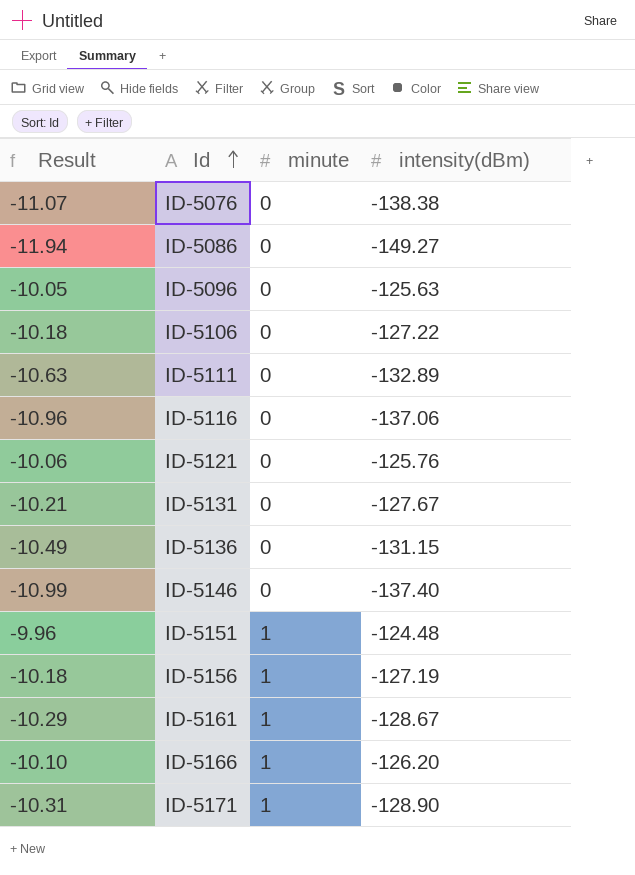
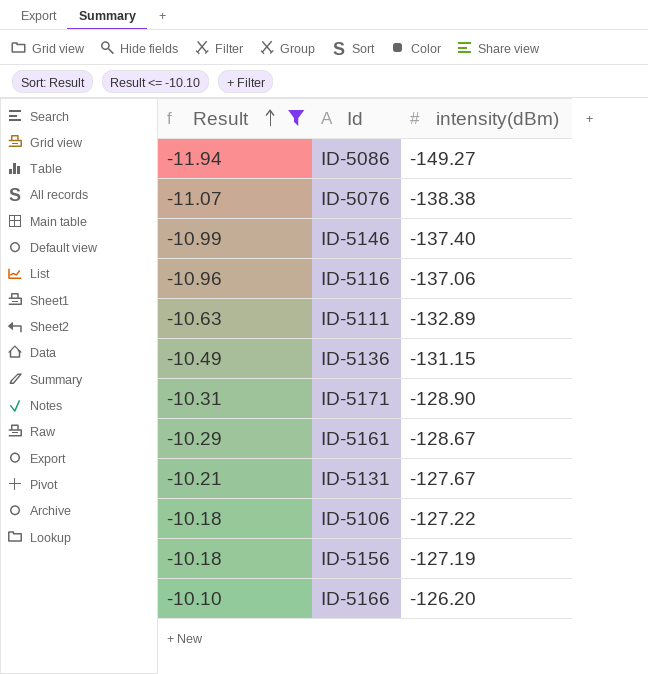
filter: none -> Result <= -10.10
row order: Id ascending -> Result ascending
column minute | position: 3 -> none

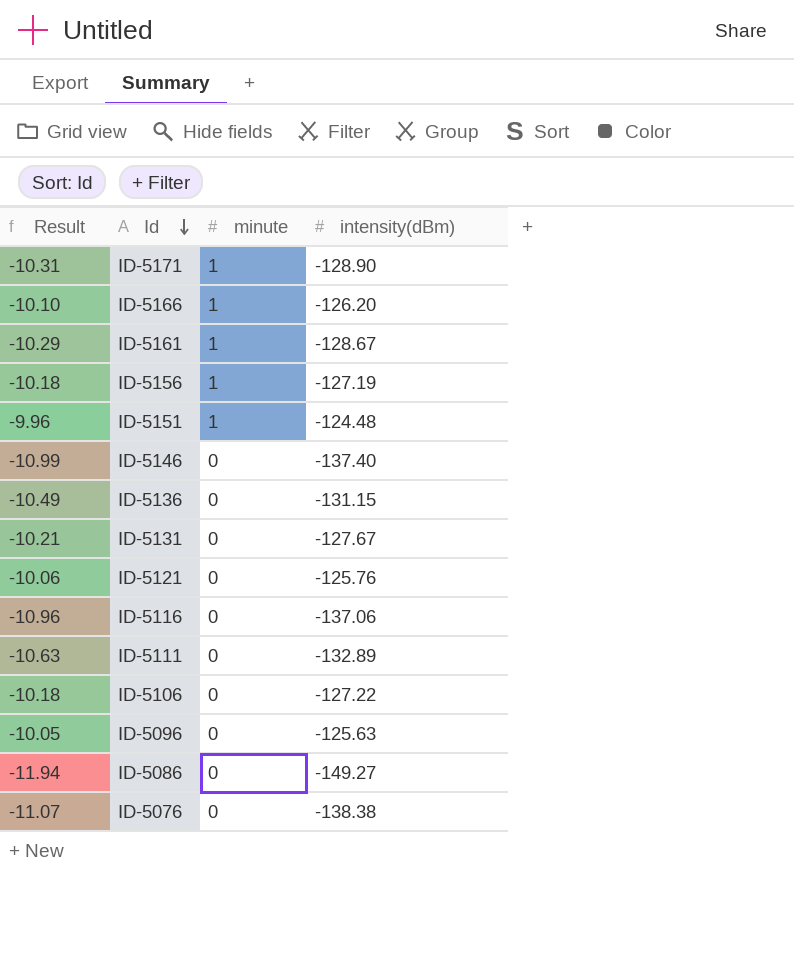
filter: Result <= -10.10 -> none
row order: Result ascending -> Id descending
column minute | position: none -> 3

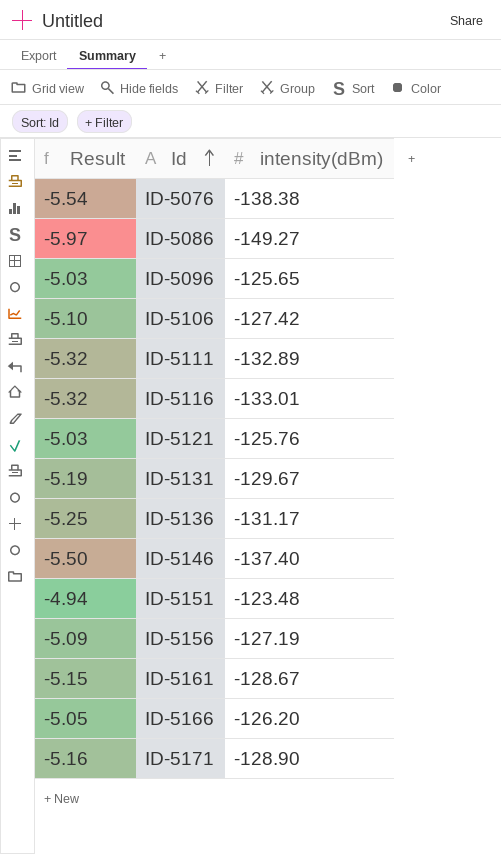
row order: Id descending -> Id ascending
column minute | position: 3 -> none
column Result | formula: [intensity(dBm)] * 0.08 -> [intensity(dBm)] * 0.04
ID-5096 | intensity(dBm): -125.63 -> -125.65
ID-5106 | intensity(dBm): -127.22 -> -127.42
ID-5116 | intensity(dBm): -137.06 -> -133.01
ID-5131 | intensity(dBm): -127.67 -> -129.67
ID-5136 | intensity(dBm): -131.15 -> -131.17
ID-5151 | intensity(dBm): -124.48 -> -123.48

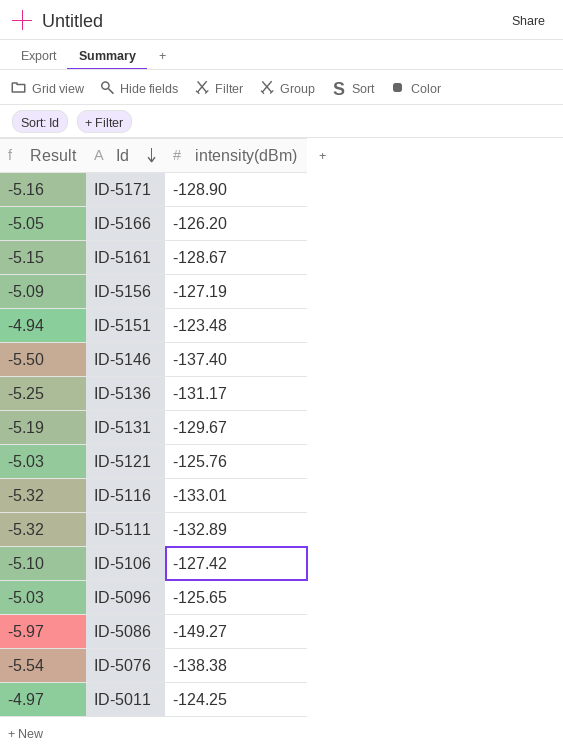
row order: Id ascending -> Id descending
row ID-5011: none -> -4.97 | -124.25

